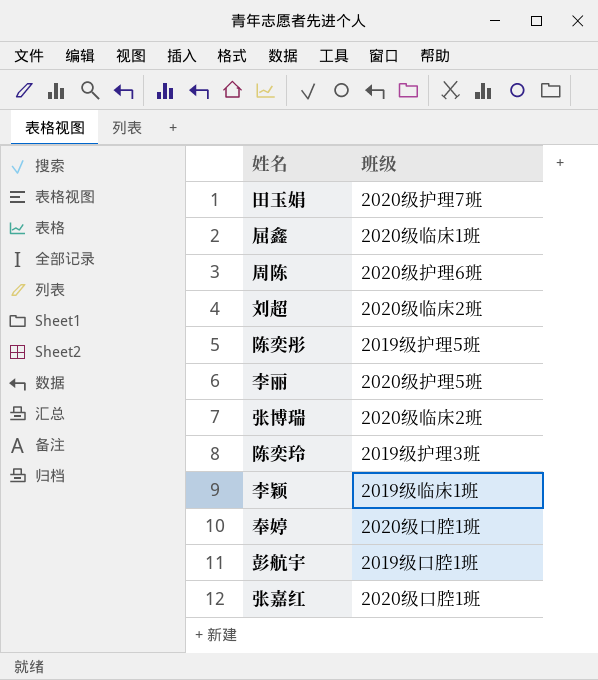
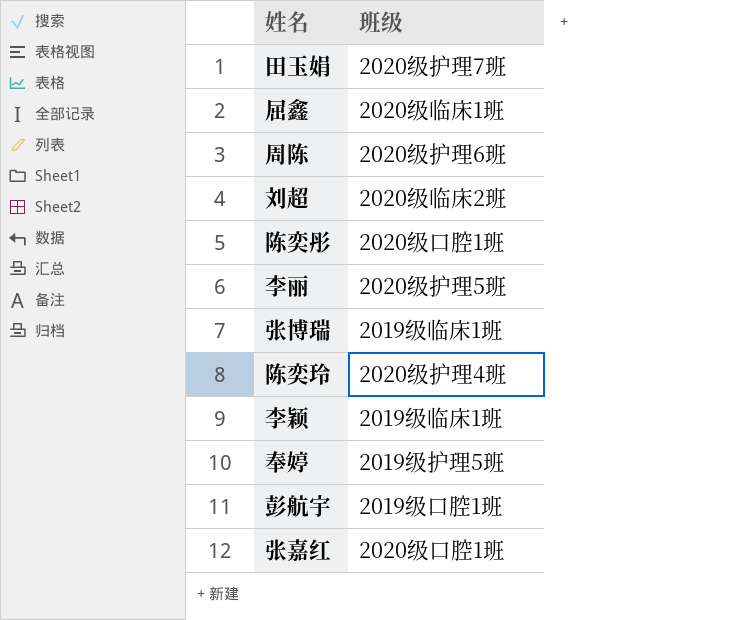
陈奕彤 | 班级: 2019级护理5班 -> 2020级口腔1班
张博瑞 | 班级: 2020级临床2班 -> 2019级临床1班
陈奕玲 | 班级: 2019级护理3班 -> 2020级护理4班
奉婷 | 班级: 2020级口腔1班 -> 2019级护理5班

